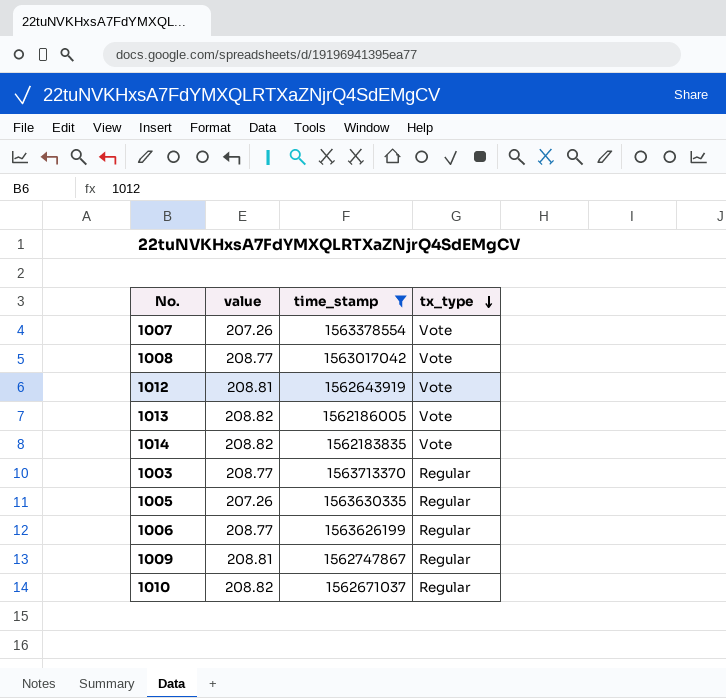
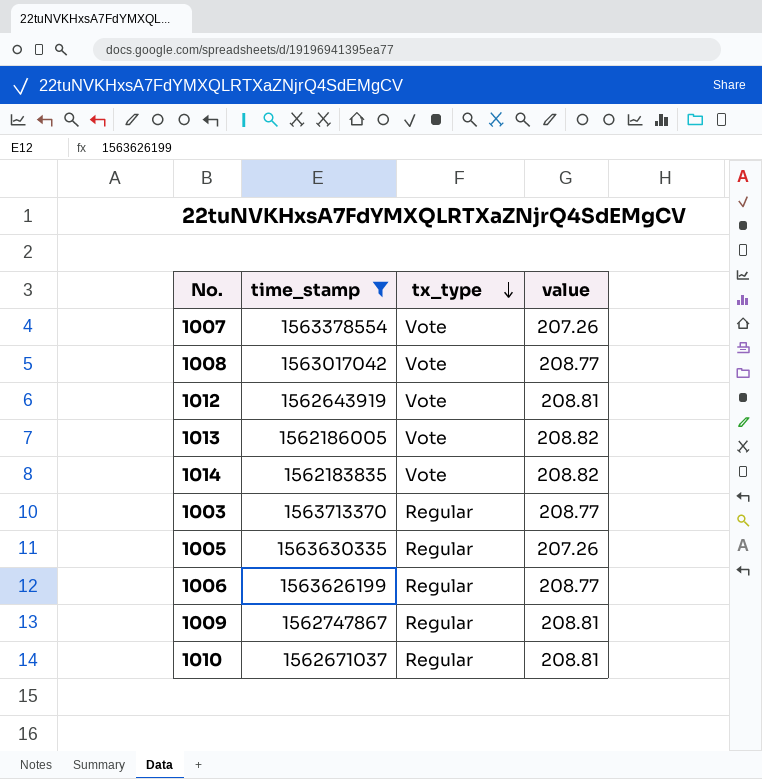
column value | position: 2 -> 4
1010 | value: 208.82 -> 208.81

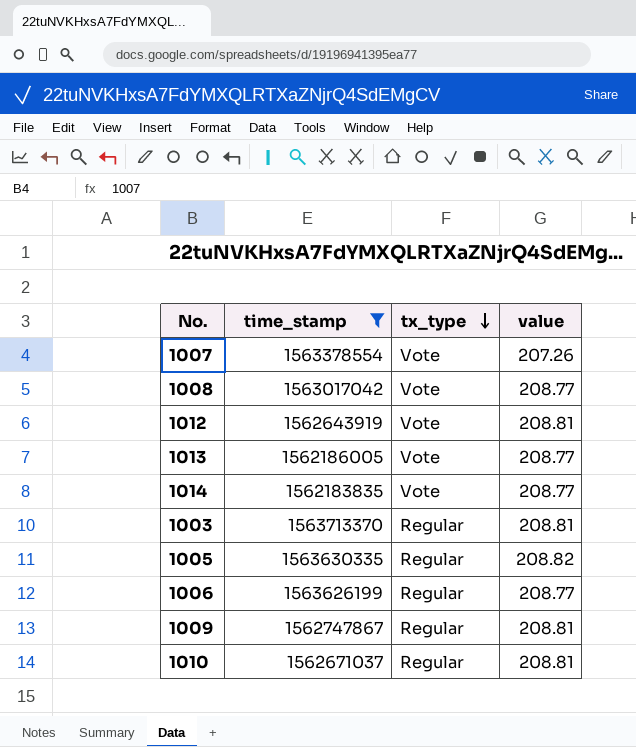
1013 | value: 208.82 -> 208.77
1014 | value: 208.82 -> 208.77
1003 | value: 208.77 -> 208.81
1005 | value: 207.26 -> 208.82

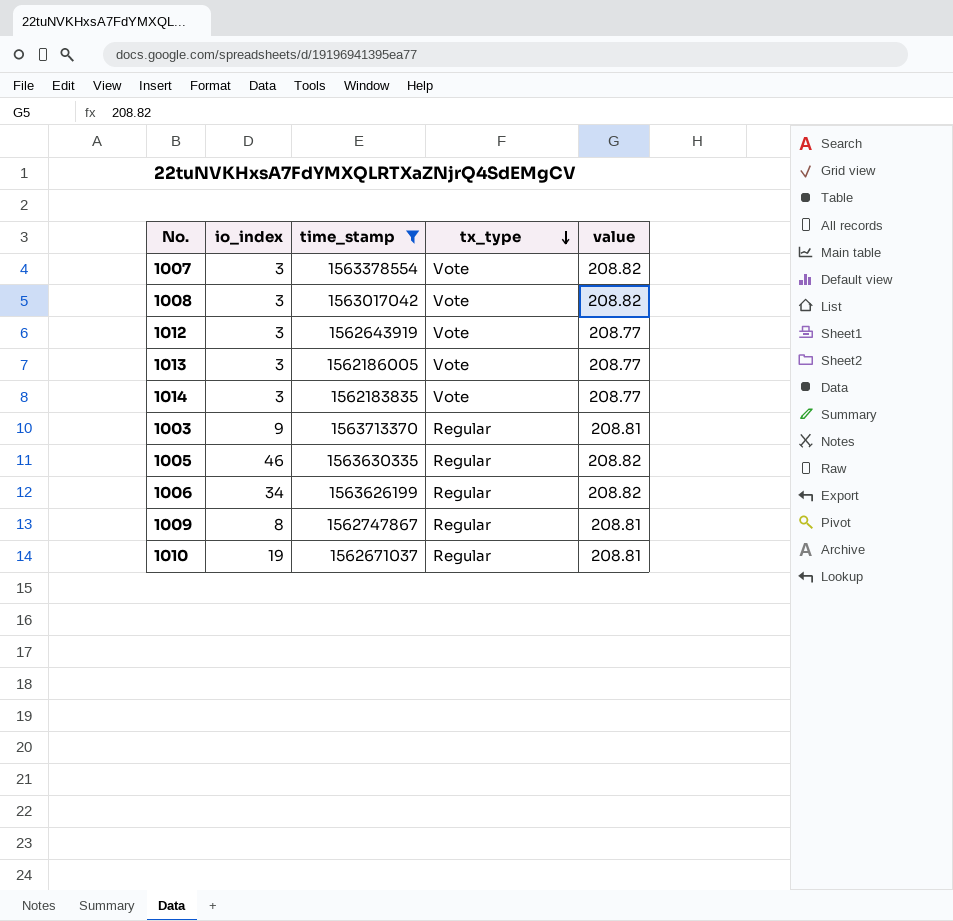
column io_index | position: none -> 2
1007 | value: 207.26 -> 208.82
1008 | value: 208.77 -> 208.82
1012 | value: 208.81 -> 208.77
1006 | value: 208.77 -> 208.82

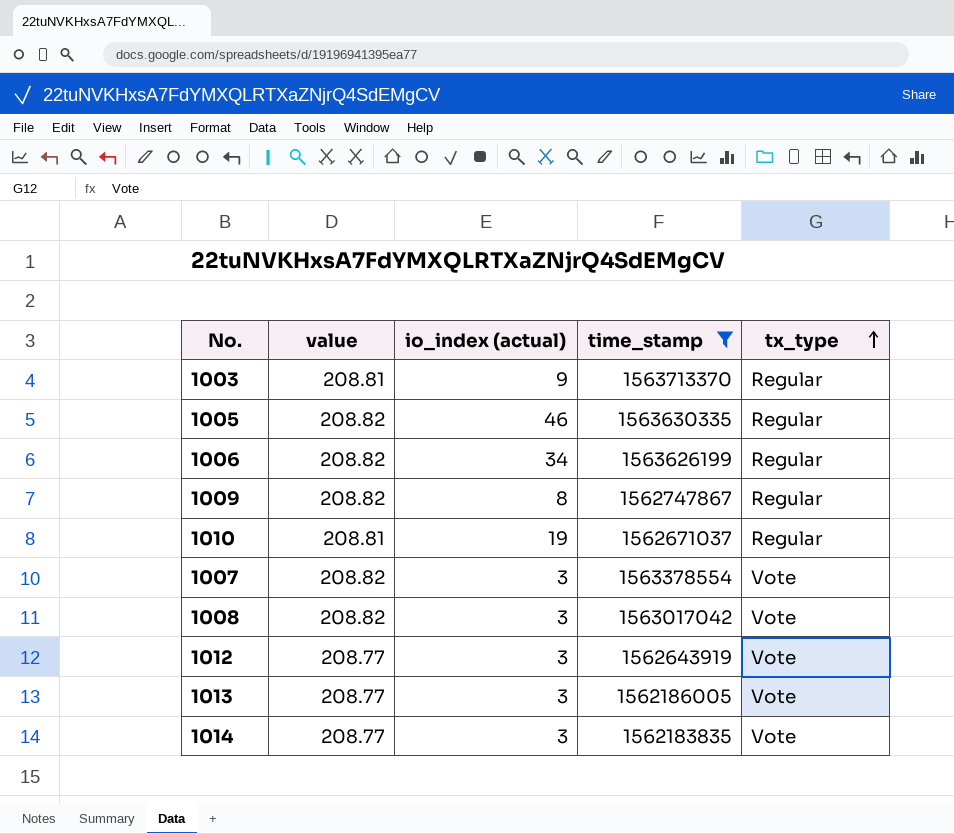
row order: tx_type descending -> tx_type ascending
column value | position: 5 -> 2
column name: io_index -> io_index (actual)
1009 | value: 208.81 -> 208.82

